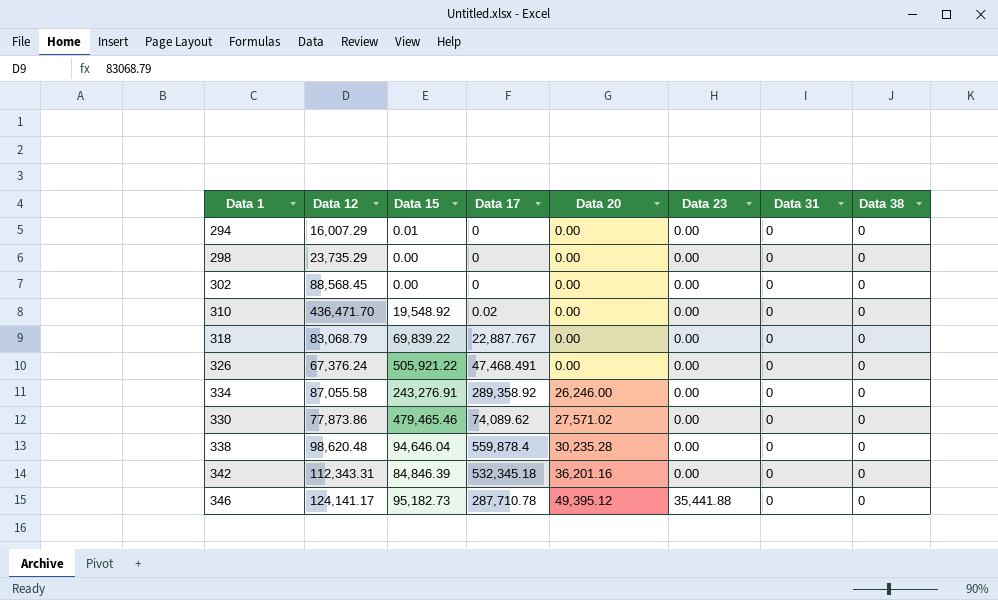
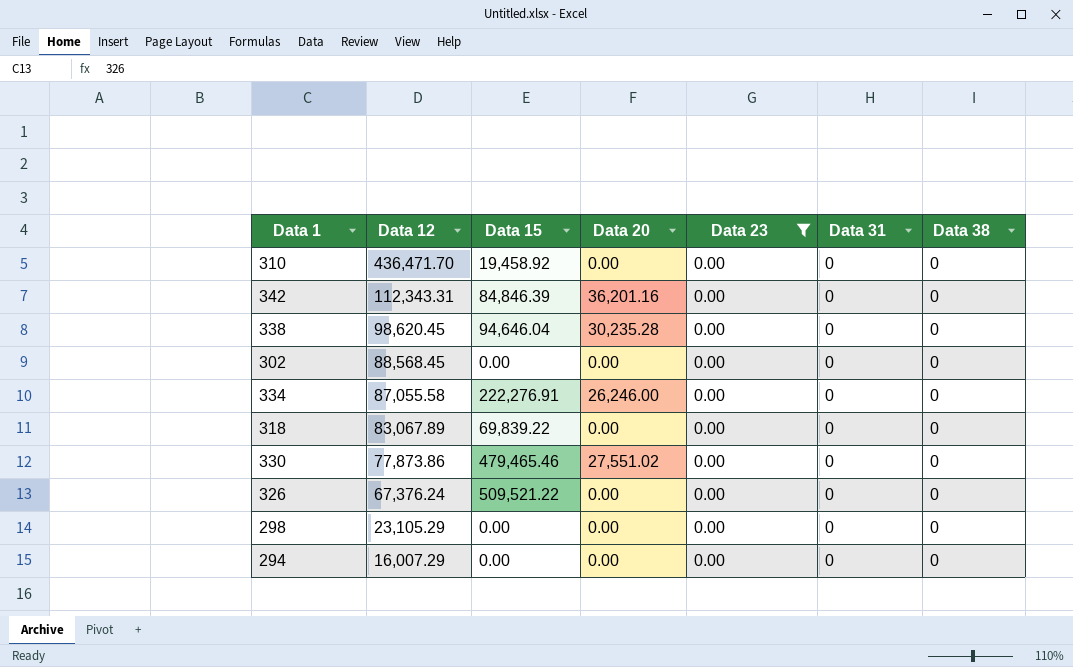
filter: none -> Data 23 = 0.00
row order: Data 20 ascending -> Data 12 descending
column Data 17 | position: 4 -> none
310 | Data 15: 19,548.92 -> 19,458.92
338 | Data 12: 98,620.48 -> 98,620.45
334 | Data 15: 243,276.91 -> 222,276.91
318 | Data 12: 83,068.79 -> 83,067.89
330 | Data 20: 27,571.02 -> 27,551.02
326 | Data 15: 505,921.22 -> 509,521.22
298 | Data 12: 23,735.29 -> 23,105.29
294 | Data 15: 0.01 -> 0.00

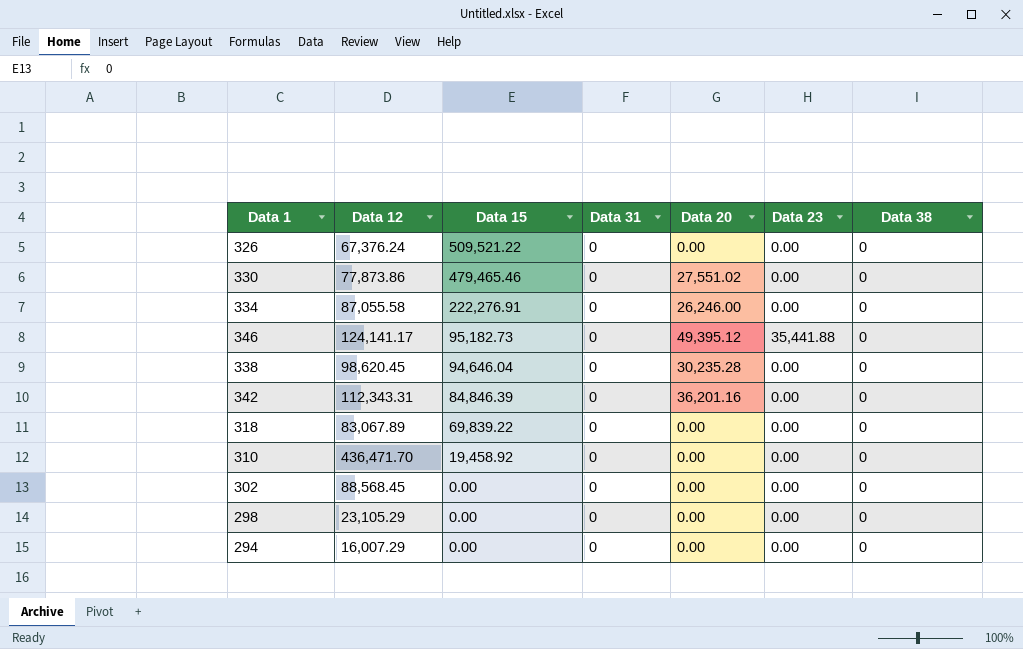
filter: Data 23 = 0.00 -> none
row order: Data 12 descending -> Data 15 descending
column Data 31 | position: 6 -> 4

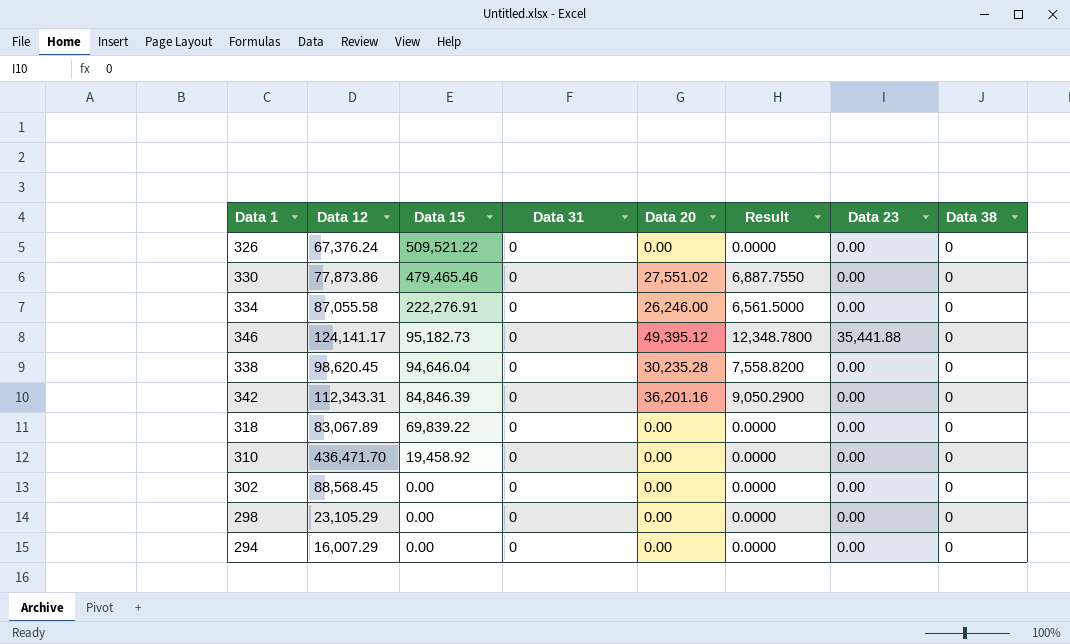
column Result | formula: none -> [Data 20] * 0.25

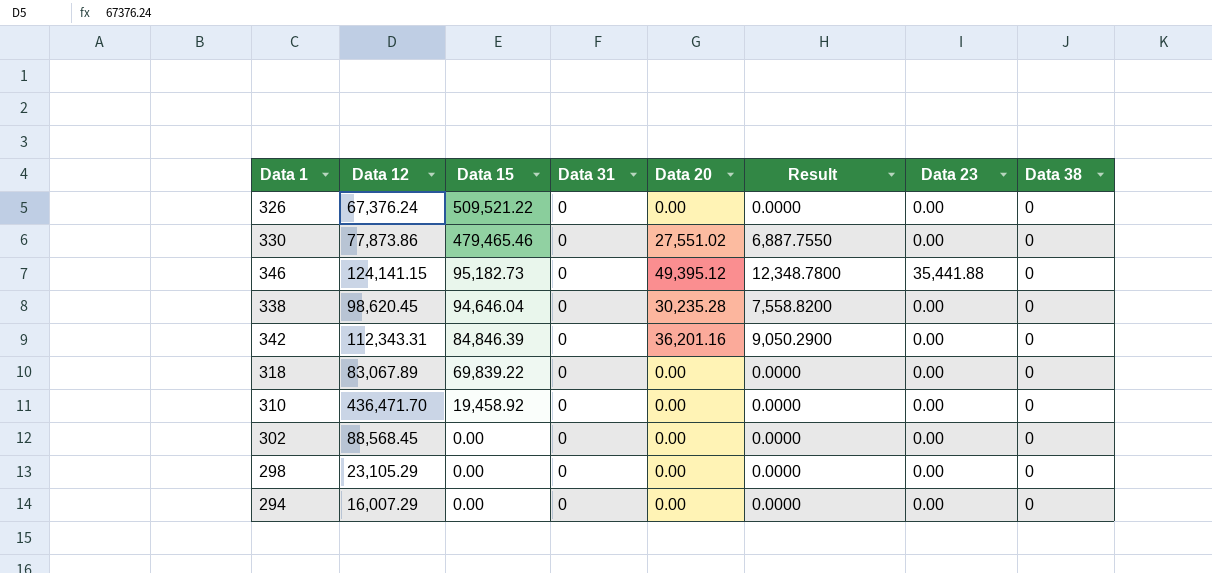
row 334: 87,055.58 | 222,276.91 | 0 | 26,246.00 | 6,561.5000 | 0.00 | 0 -> none
346 | Data 12: 124,141.17 -> 124,141.15

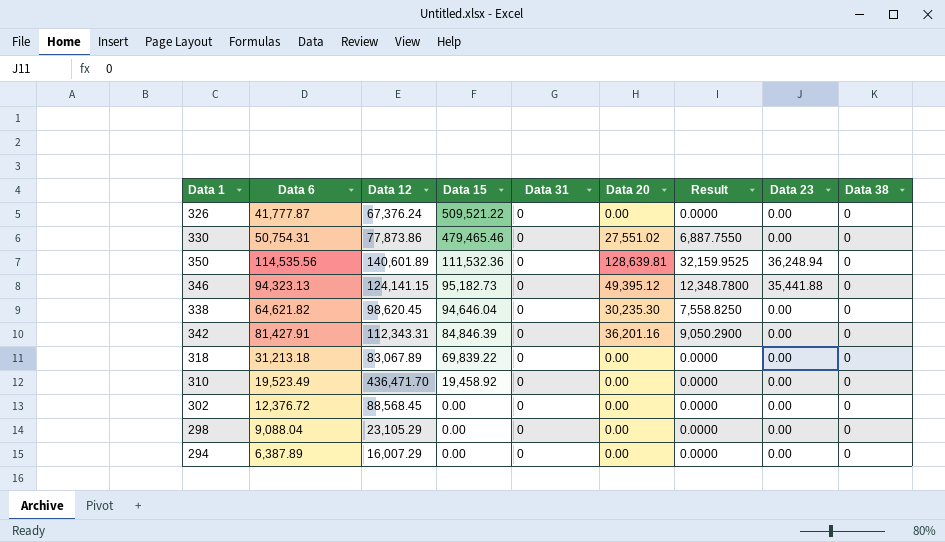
column Data 6 | position: none -> 2
row 350: none -> 114,535.56 | 140,601.89 | 111,532.36 | 0 | 128,639.81 | 32,159.9525 | 36,248.94 | 0
338 | Data 20: 30,235.28 -> 30,235.30
338 | Result: 7,558.8200 -> 7,558.8250

